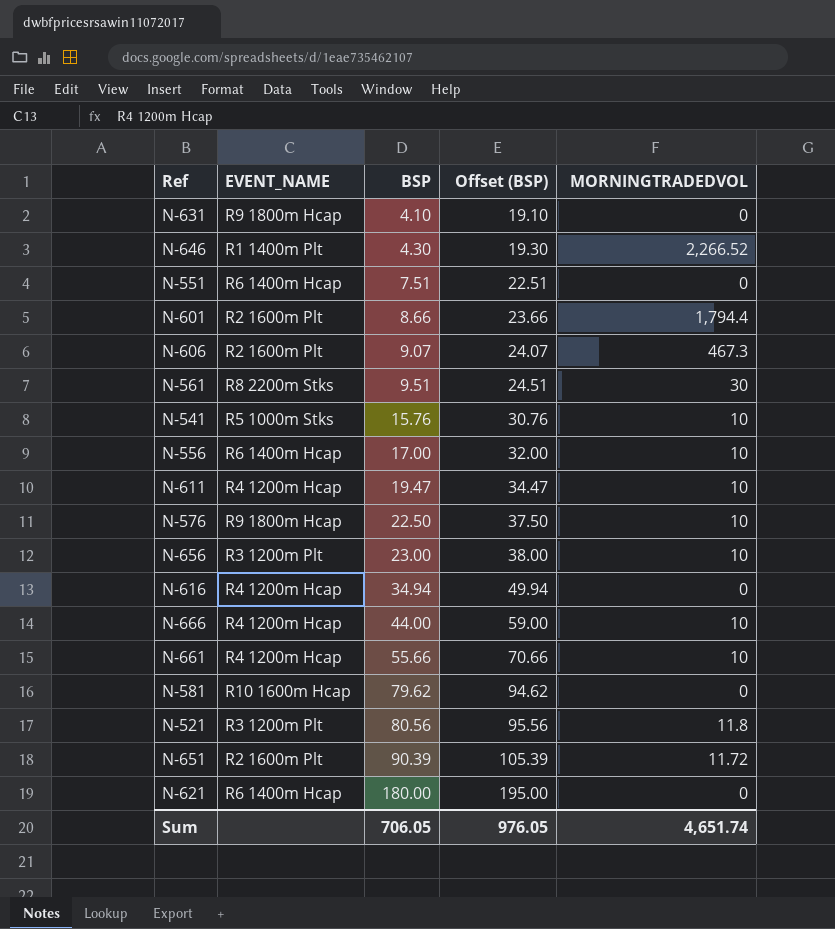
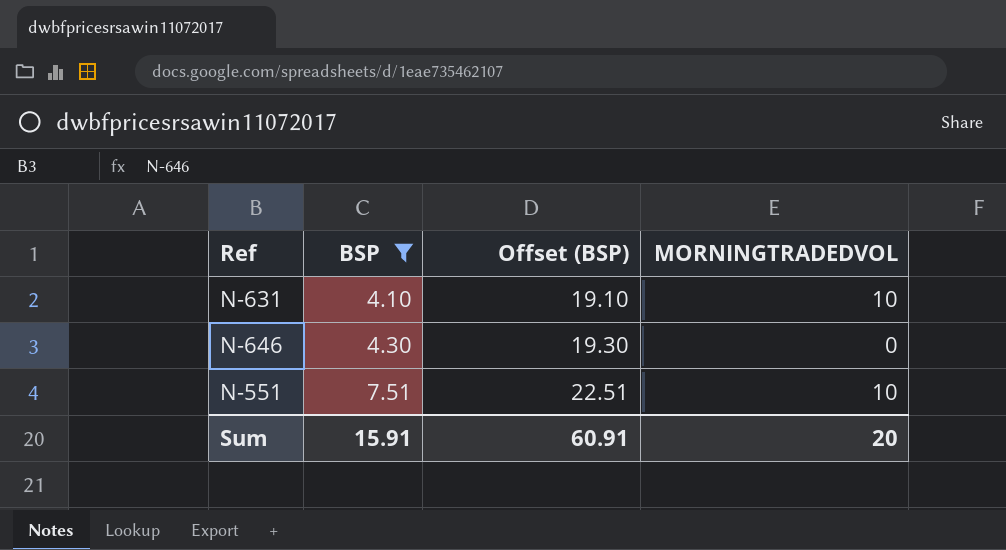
filter: none -> BSP <= 7.51
column EVENT_NAME | position: 2 -> none
N-631 | MORNINGTRADEDVOL: 0 -> 10
N-646 | MORNINGTRADEDVOL: 2,266.52 -> 0
N-551 | MORNINGTRADEDVOL: 0 -> 10
Sum | BSP: 706.05 -> 15.91
Sum | Offset (BSP): 976.05 -> 60.91
Sum | MORNINGTRADEDVOL: 4,651.74 -> 20

